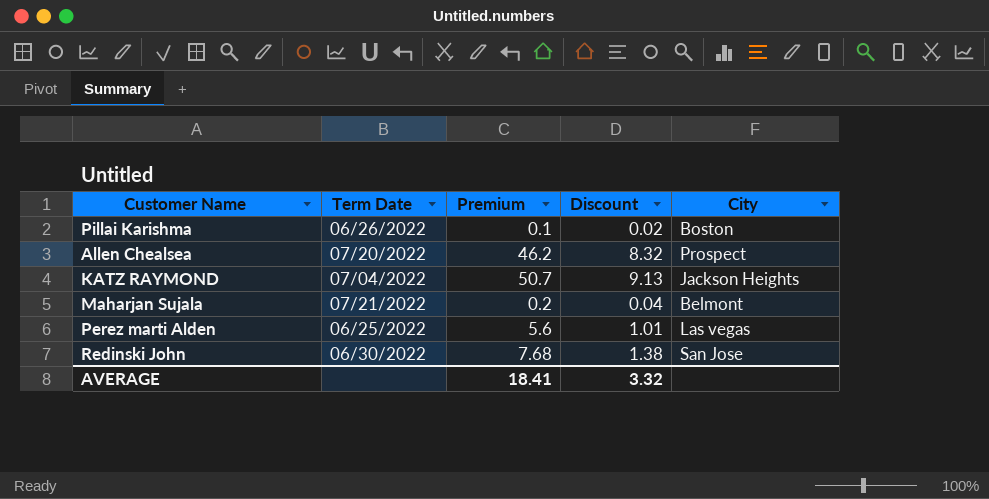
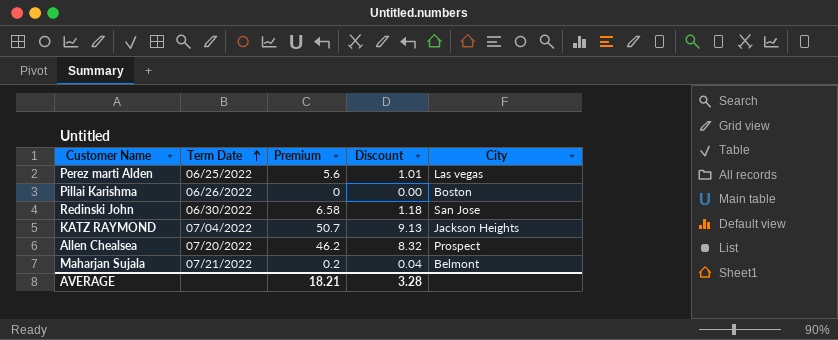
row order: none -> Term Date ascending
Pillai Karishma | Premium: 0.1 -> 0
Pillai Karishma | Discount: 0.02 -> 0.00
Redinski John | Premium: 7.68 -> 6.58
Redinski John | Discount: 1.38 -> 1.18
AVERAGE | Premium: 18.41 -> 18.21
AVERAGE | Discount: 3.32 -> 3.28

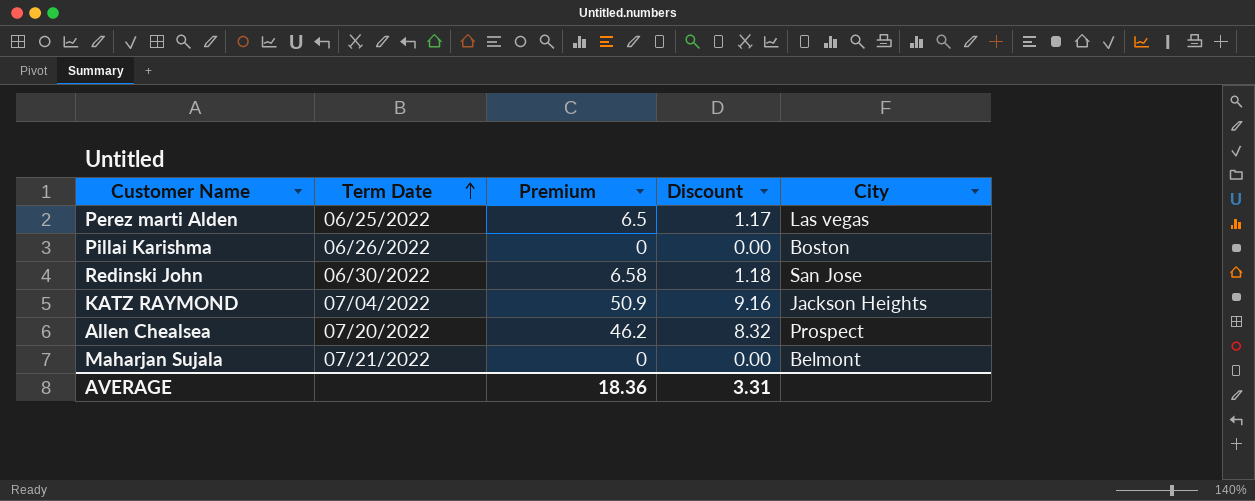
Perez marti Alden | Premium: 5.6 -> 6.5
Perez marti Alden | Discount: 1.01 -> 1.17
KATZ RAYMOND | Premium: 50.7 -> 50.9
KATZ RAYMOND | Discount: 9.13 -> 9.16
Maharjan Sujala | Premium: 0.2 -> 0
Maharjan Sujala | Discount: 0.04 -> 0.00
AVERAGE | Premium: 18.21 -> 18.36
AVERAGE | Discount: 3.28 -> 3.31

